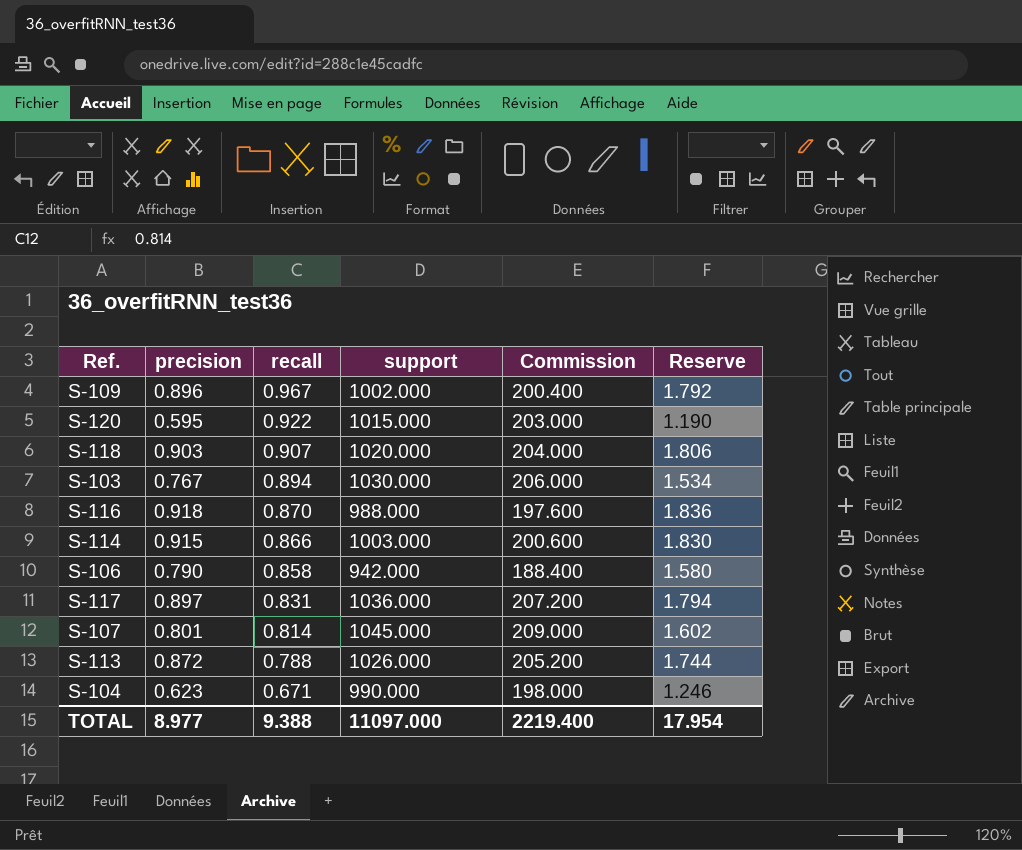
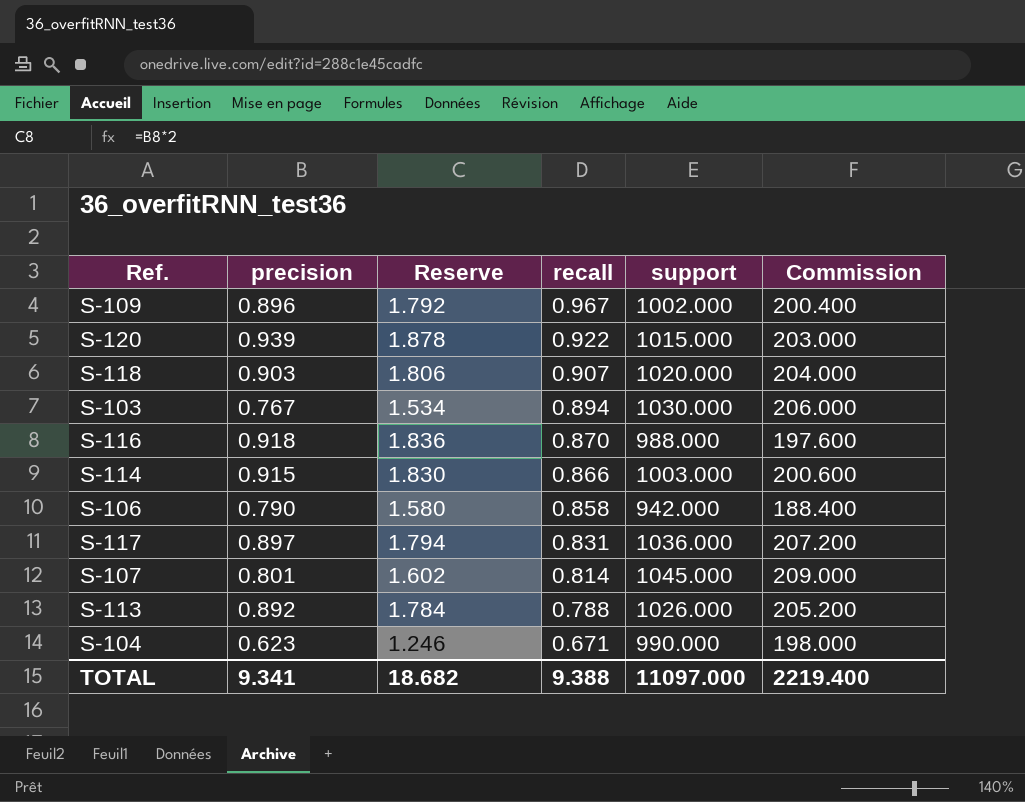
column Reserve | position: 6 -> 3
S-120 | precision: 0.595 -> 0.939
S-120 | Reserve: 1.190 -> 1.878
S-113 | precision: 0.872 -> 0.892
S-113 | Reserve: 1.744 -> 1.784
TOTAL | precision: 8.977 -> 9.341
TOTAL | Reserve: 17.954 -> 18.682

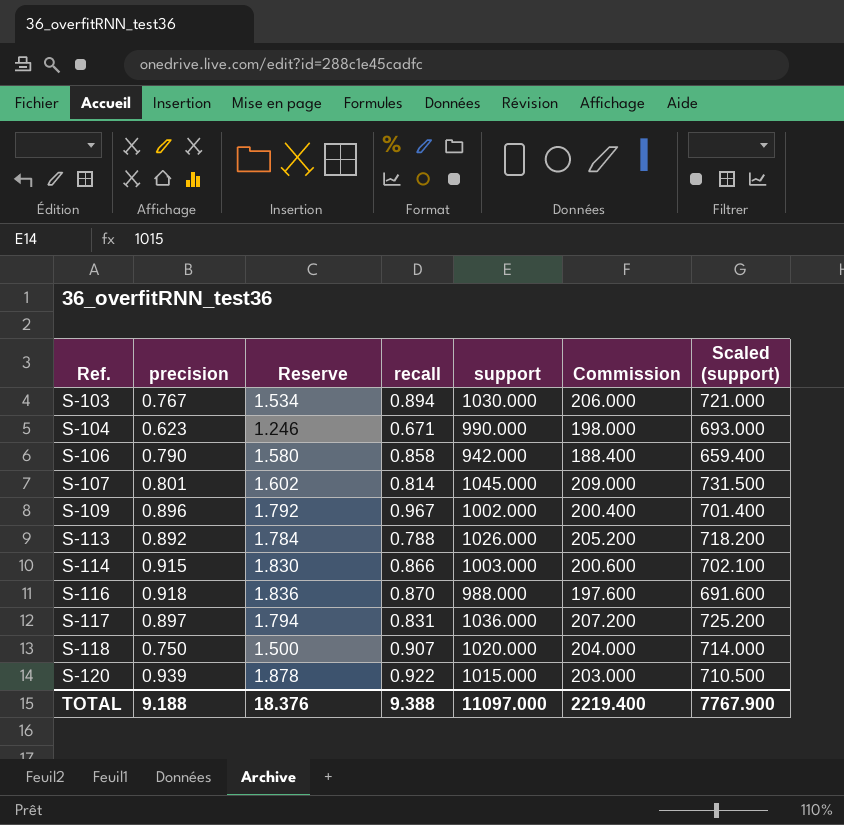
row order: recall descending -> Ref. ascending
column Scaled (support) | formula: none -> [support] * 0.7
S-118 | precision: 0.903 -> 0.750
S-118 | Reserve: 1.806 -> 1.500
TOTAL | precision: 9.341 -> 9.188
TOTAL | Reserve: 18.682 -> 18.376

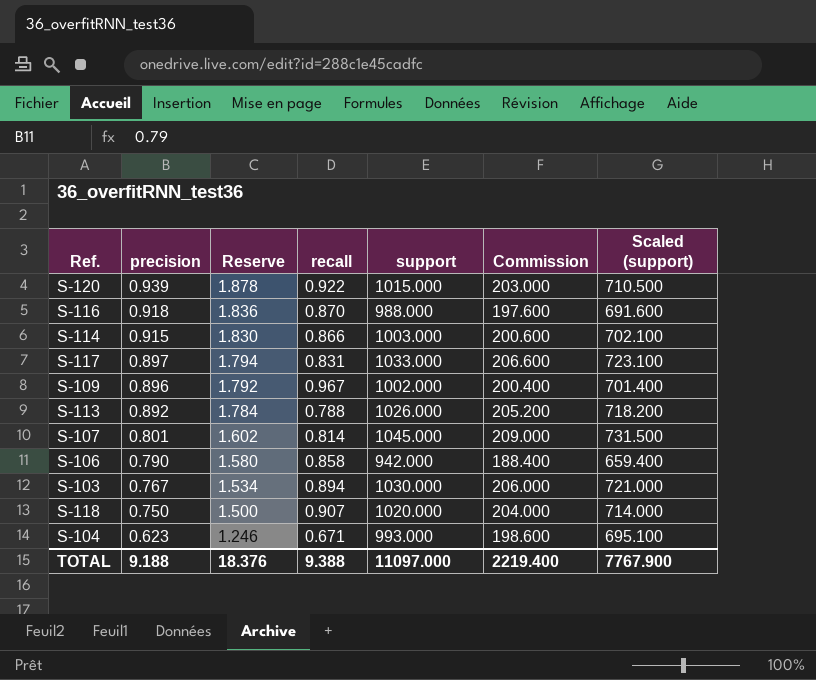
row order: Ref. ascending -> precision descending
S-117 | support: 1036.000 -> 1033.000
S-117 | Commission: 207.200 -> 206.600
S-117 | Scaled (support): 725.200 -> 723.100
S-104 | support: 990.000 -> 993.000
S-104 | Commission: 198.000 -> 198.600
S-104 | Scaled (support): 693.000 -> 695.100

